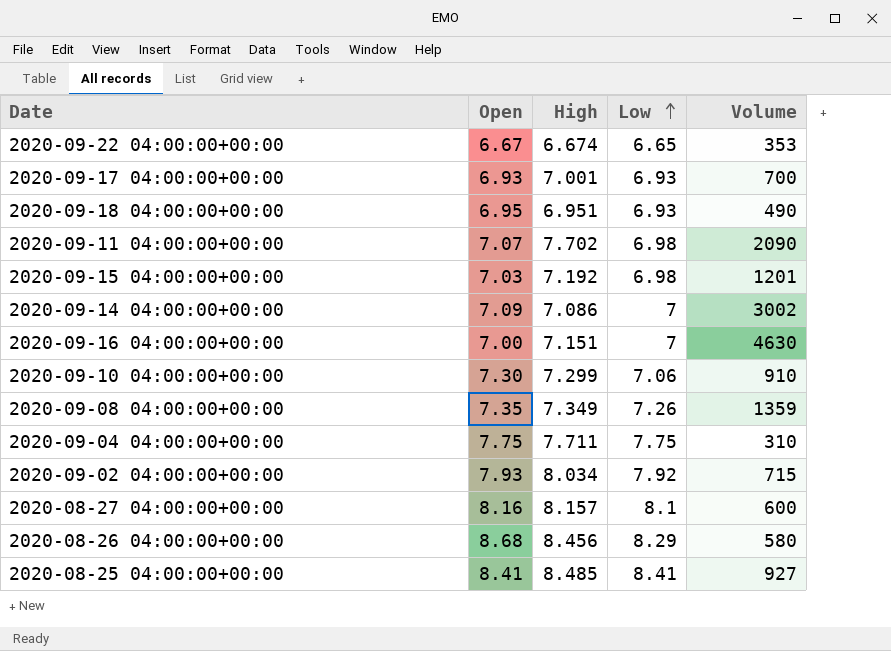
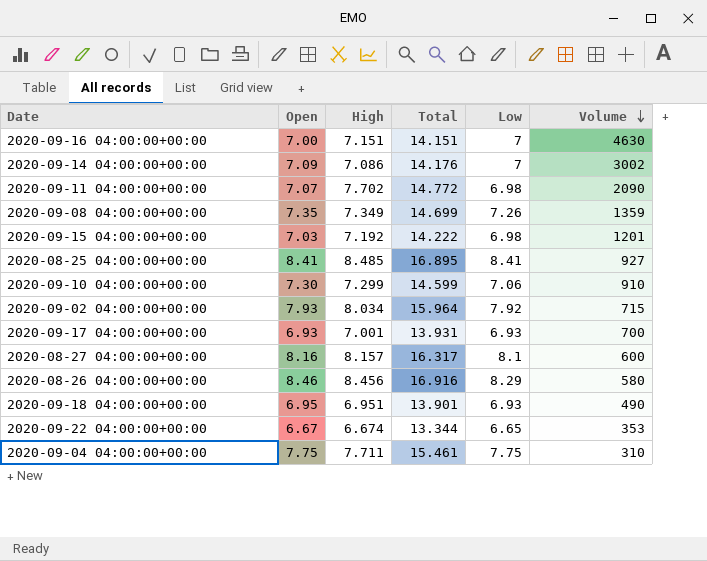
row order: Low ascending -> Volume descending
column Total | formula: none -> [Open] + [High]
2020-08-26 04:00:00+00:00 | Open: 8.68 -> 8.46

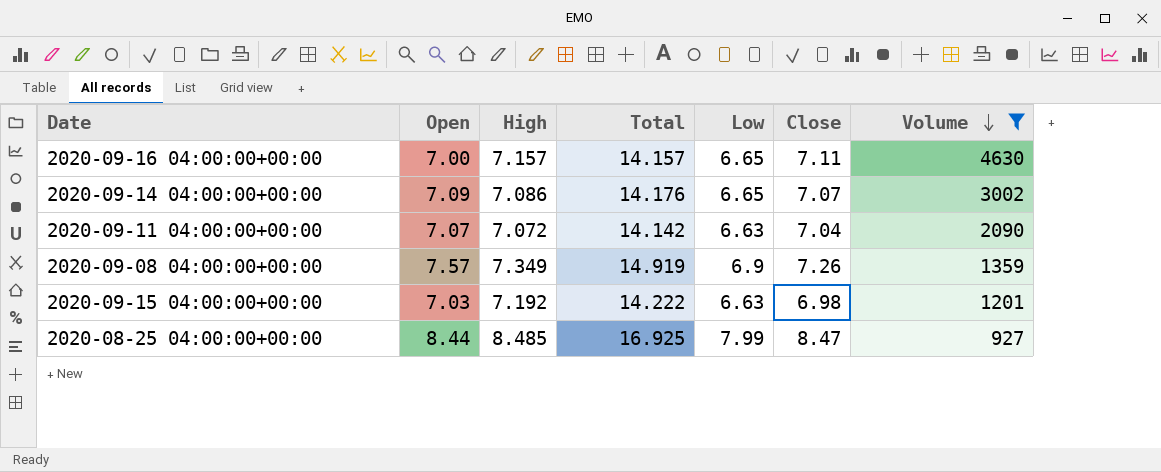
filter: none -> Volume >= 927
column Close | position: none -> 6
2020-09-16 04:00:00+00:00 | High: 7.151 -> 7.157
2020-09-16 04:00:00+00:00 | Total: 14.151 -> 14.157
2020-09-16 04:00:00+00:00 | Low: 7 -> 6.65
2020-09-14 04:00:00+00:00 | Low: 7 -> 6.65
2020-09-11 04:00:00+00:00 | High: 7.702 -> 7.072
2020-09-11 04:00:00+00:00 | Total: 14.772 -> 14.142
2020-09-11 04:00:00+00:00 | Low: 6.98 -> 6.63
2020-09-08 04:00:00+00:00 | Open: 7.35 -> 7.57
2020-09-08 04:00:00+00:00 | Total: 14.699 -> 14.919
2020-09-08 04:00:00+00:00 | Low: 7.26 -> 6.9
2020-09-15 04:00:00+00:00 | Low: 6.98 -> 6.63
2020-08-25 04:00:00+00:00 | Open: 8.41 -> 8.44
2020-08-25 04:00:00+00:00 | Total: 16.895 -> 16.925
2020-08-25 04:00:00+00:00 | Low: 8.41 -> 7.99

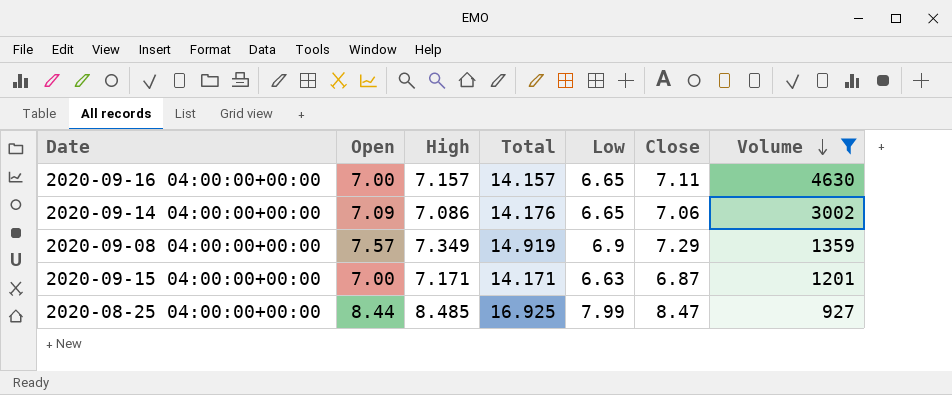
row 2020-09-11 04:00:00+00:00: 7.07 | 7.072 | 14.142 | 6.63 | 7.04 | 2090 -> none
2020-09-14 04:00:00+00:00 | Close: 7.07 -> 7.06
2020-09-08 04:00:00+00:00 | Close: 7.26 -> 7.29
2020-09-15 04:00:00+00:00 | Open: 7.03 -> 7.00
2020-09-15 04:00:00+00:00 | High: 7.192 -> 7.171
2020-09-15 04:00:00+00:00 | Total: 14.222 -> 14.171
2020-09-15 04:00:00+00:00 | Close: 6.98 -> 6.87

